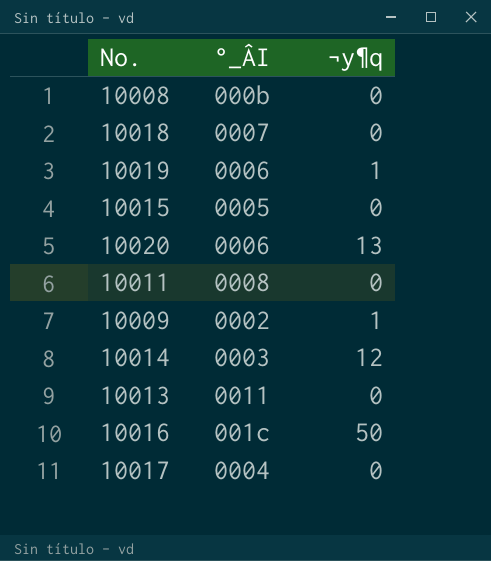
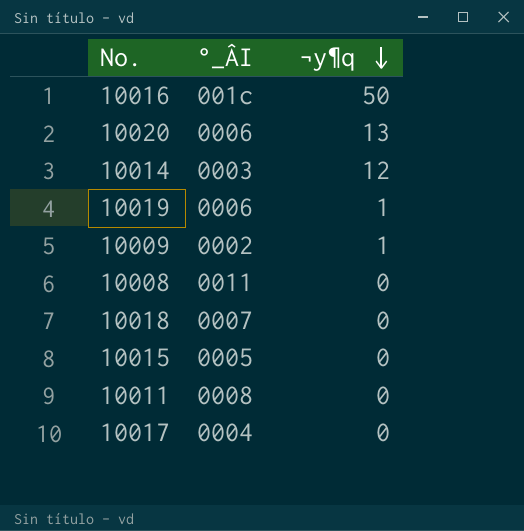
row order: none -> ¬y¶q descending
row 10013: 0011 | 0 -> none
10008 | °_ÂI: 000b -> 0011

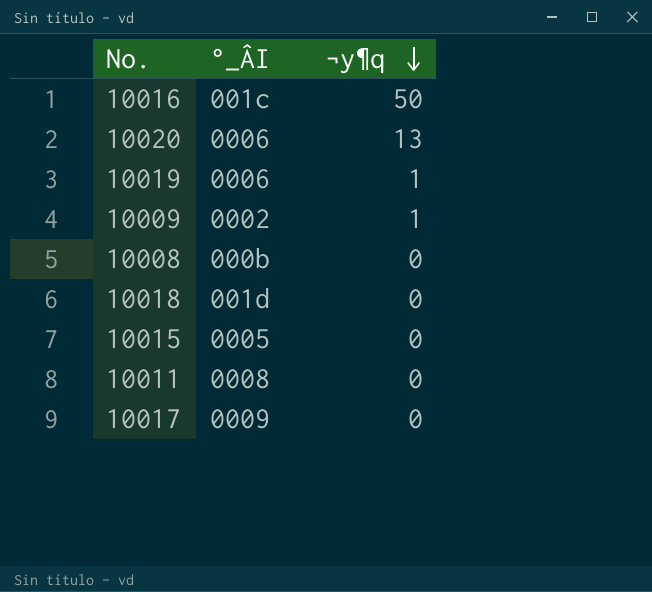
row 10014: 0003 | 12 -> none
10008 | °_ÂI: 0011 -> 000b
10018 | °_ÂI: 0007 -> 001d
10017 | °_ÂI: 0004 -> 0009

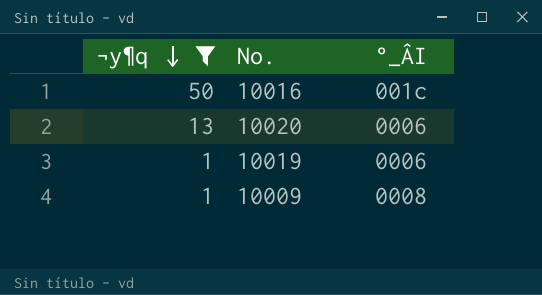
filter: none -> ¬y¶q != 0
column ¬y¶q | position: 3 -> 1
10009 | °_ÂI: 0002 -> 0008

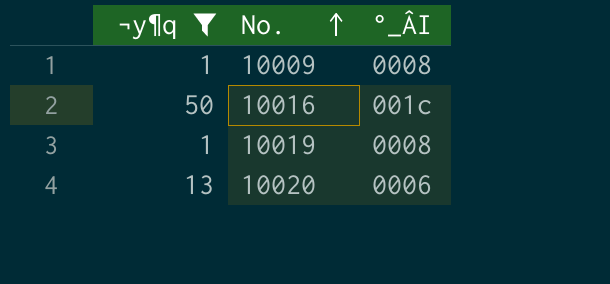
row order: ¬y¶q descending -> No. ascending
10019 | °_ÂI: 0006 -> 0008

